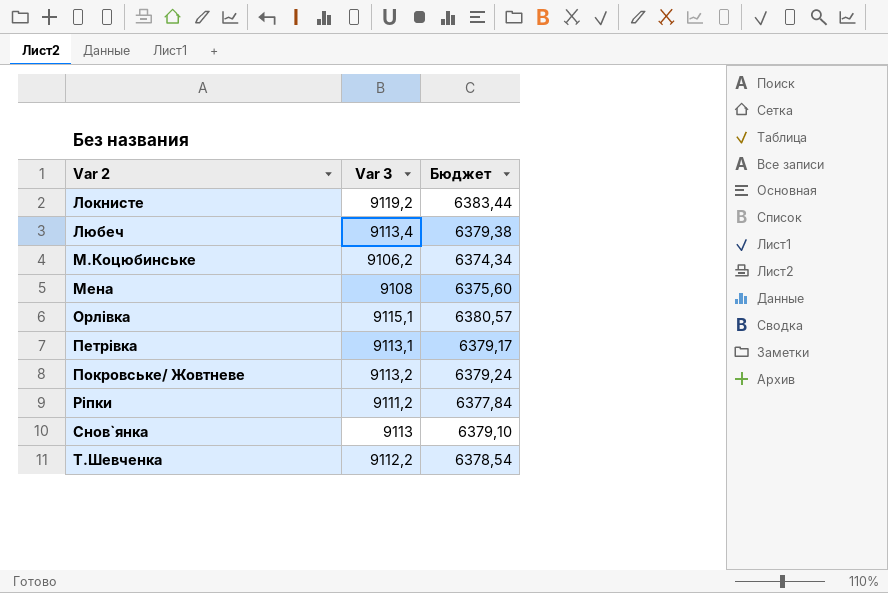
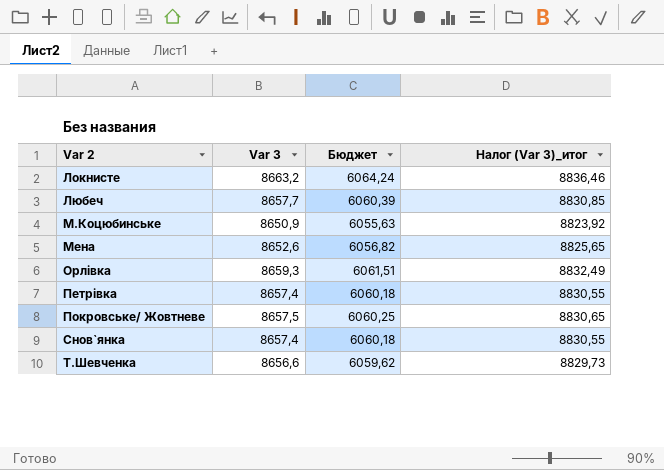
column Налог (Var 3)_итог | formula: none -> [Var 3] * 1,02
row Ріпки: 9111,2 | 6377,84 -> none
Локнисте | Var 3: 9119,2 -> 8663,2
Локнисте | Бюджет: 6383,44 -> 6064,24
Любеч | Var 3: 9113,4 -> 8657,7
Любеч | Бюджет: 6379,38 -> 6060,39
М.Коцюбинське | Var 3: 9106,2 -> 8650,9
М.Коцюбинське | Бюджет: 6374,34 -> 6055,63
Мена | Var 3: 9108 -> 8652,6
Мена | Бюджет: 6375,60 -> 6056,82
Орлівка | Var 3: 9115,1 -> 8659,3
Орлівка | Бюджет: 6380,57 -> 6061,51
Петрівка | Var 3: 9113,1 -> 8657,4
Петрівка | Бюджет: 6379,17 -> 6060,18
Покровське/ Жовтневе | Var 3: 9113,2 -> 8657,5
Покровське/ Жовтневе | Бюджет: 6379,24 -> 6060,25
Снов`янка | Var 3: 9113 -> 8657,4
Снов`янка | Бюджет: 6379,10 -> 6060,18
Т.Шевченка | Var 3: 9112,2 -> 8656,6
Т.Шевченка | Бюджет: 6378,54 -> 6059,62

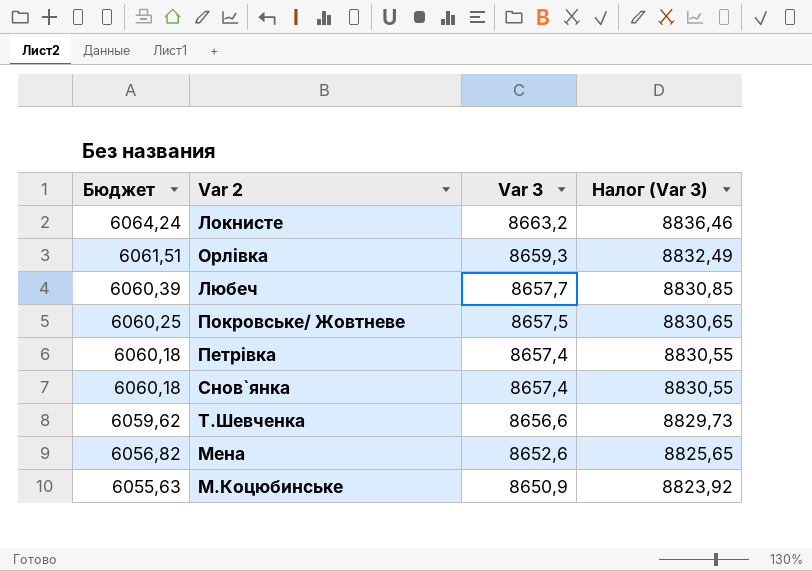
row order: Var 2 ascending -> Бюджет descending
column Бюджет | position: 3 -> 1
column name: Налог (Var 3)_итог -> Налог (Var 3)

